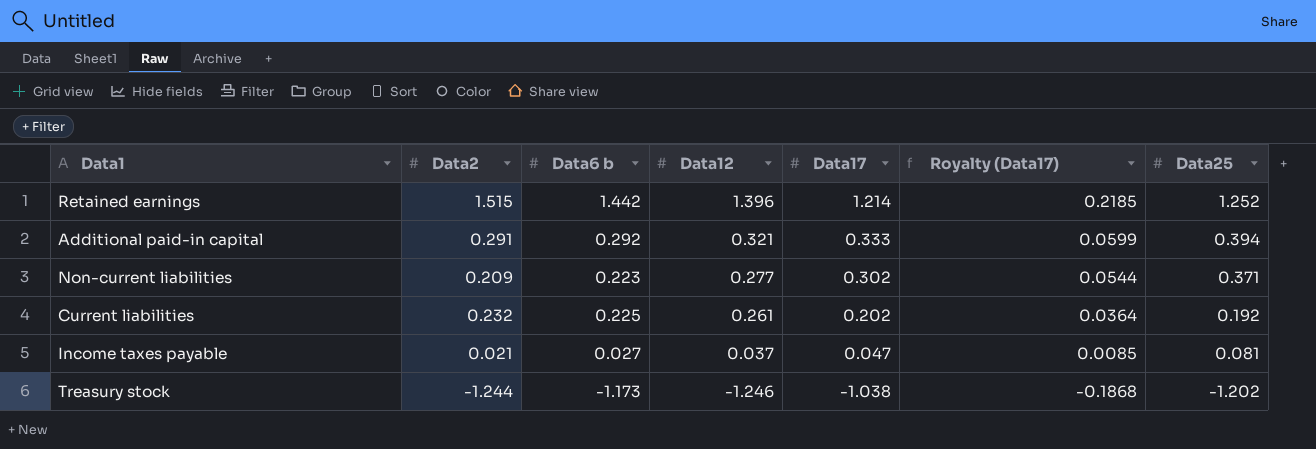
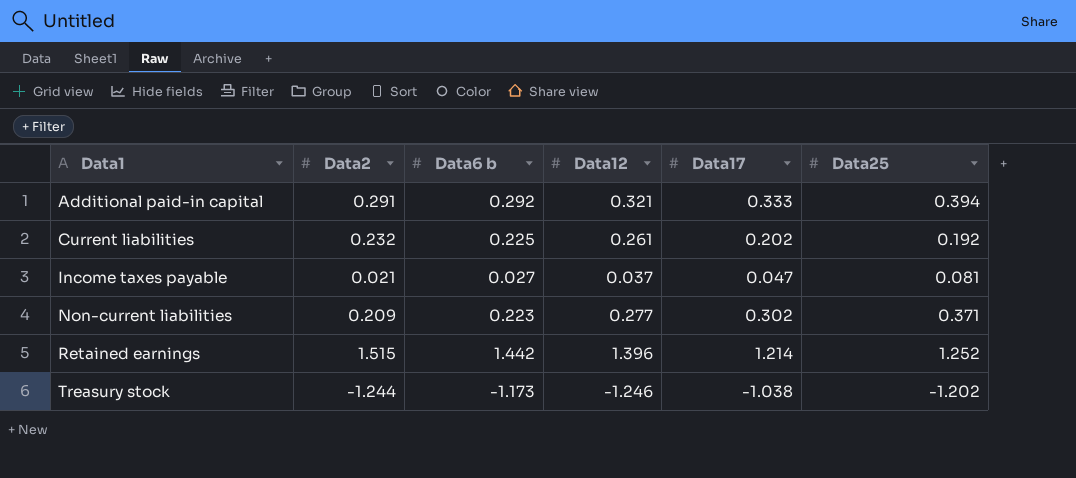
row order: Data12 descending -> Data1 ascending
column Royalty (Data17) | formula: [Data17] * 0.18 -> none

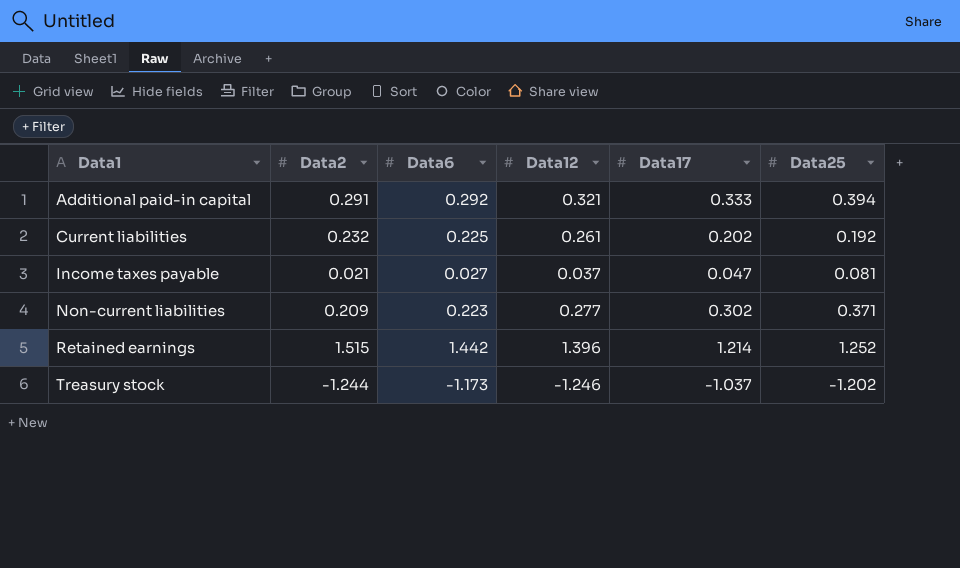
column name: Data6 b -> Data6
Treasury stock | Data17: -1.038 -> -1.037

